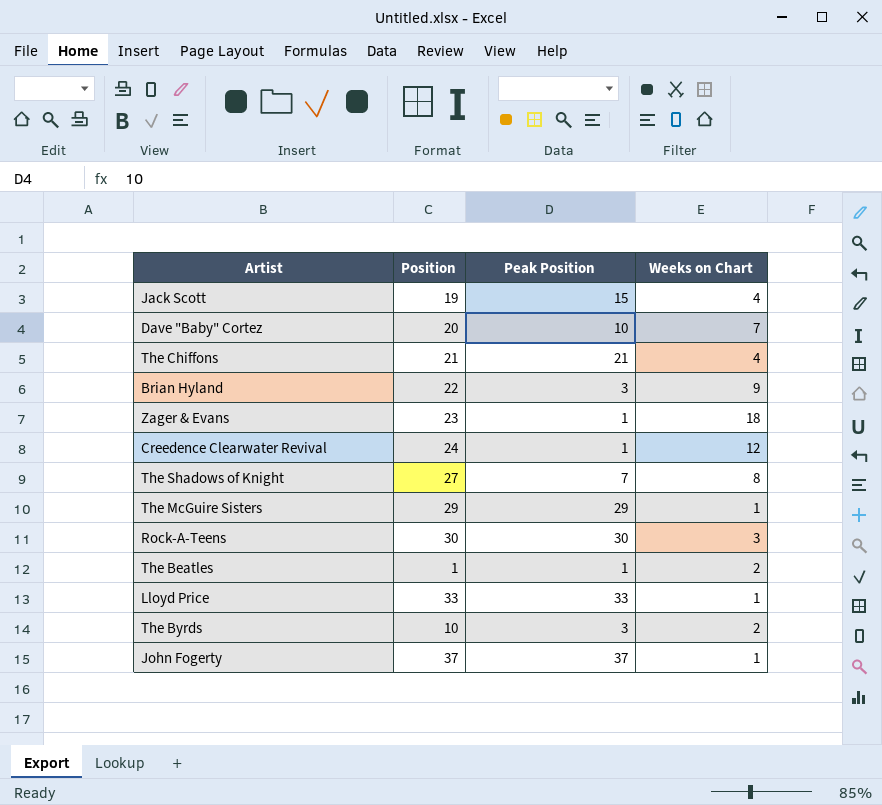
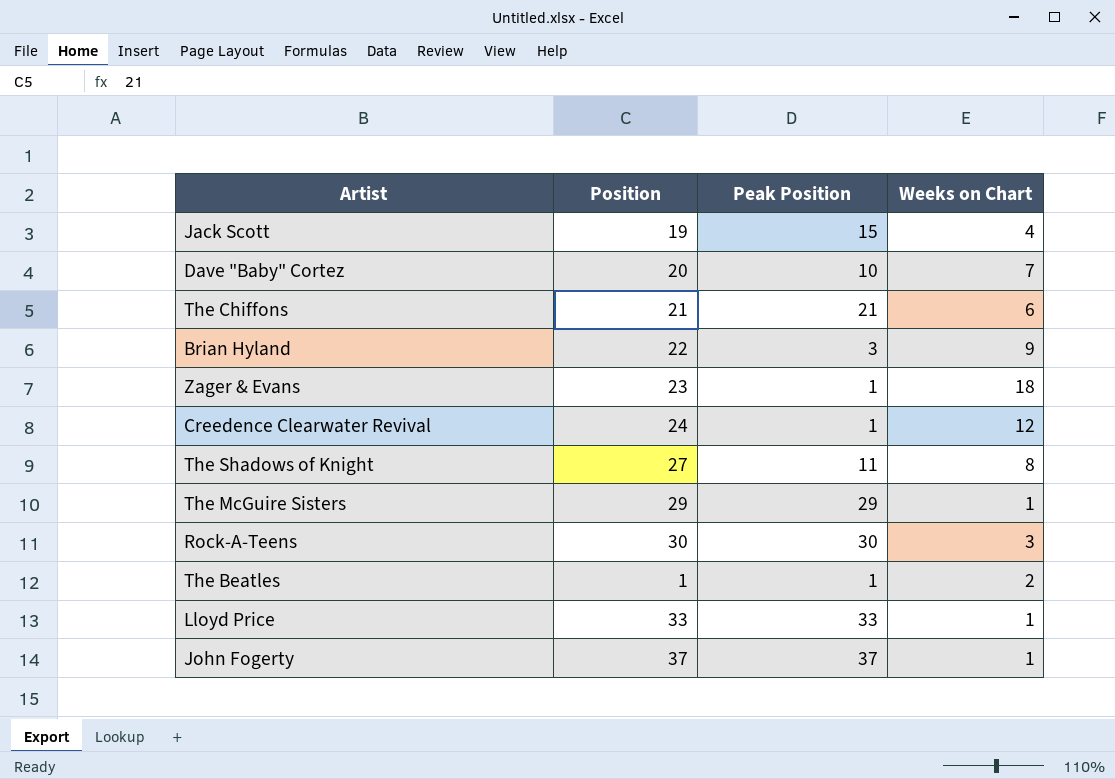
row The Byrds: 10 | 3 | 2 -> none
The Chiffons | Weeks on Chart: 4 -> 6
The Shadows of Knight | Peak Position: 7 -> 11

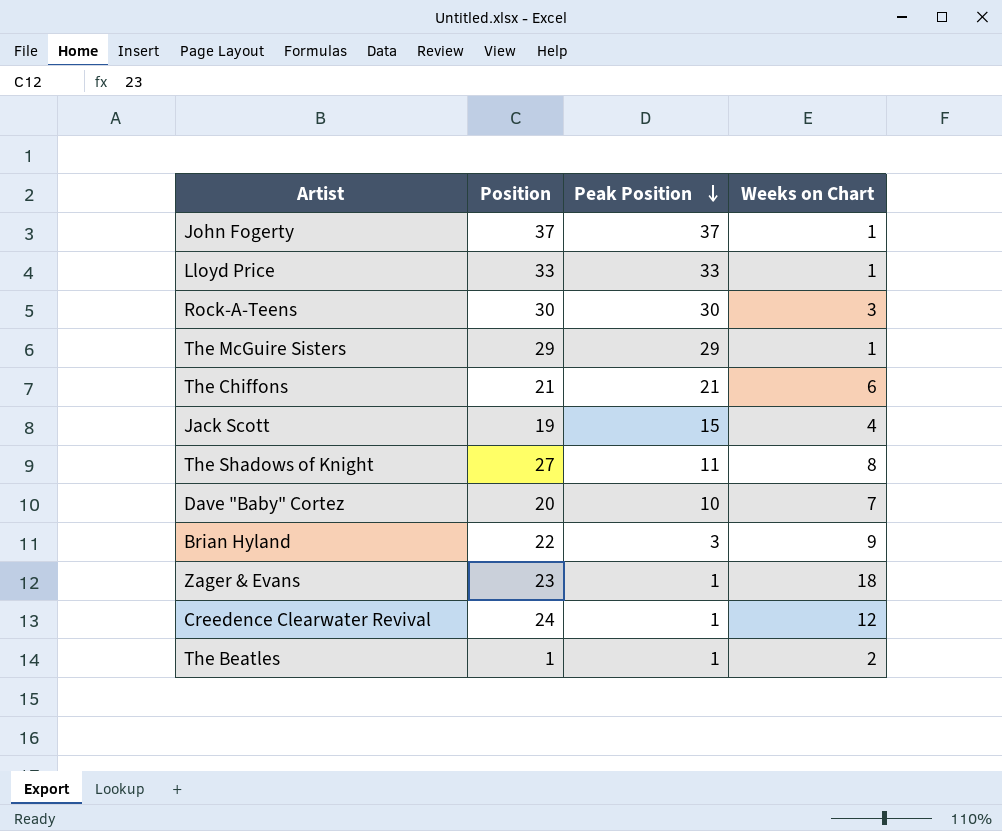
row order: none -> Peak Position descending

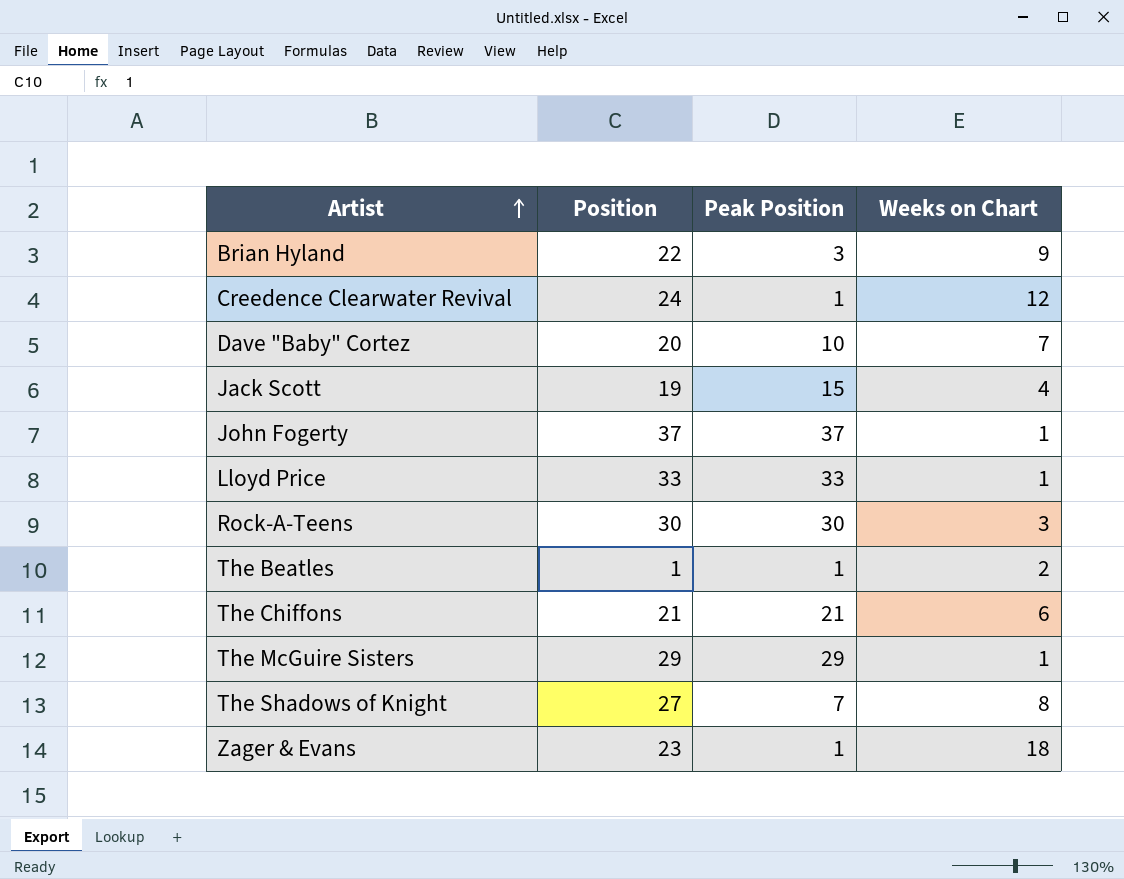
row order: Peak Position descending -> Artist ascending
The Shadows of Knight | Peak Position: 11 -> 7

